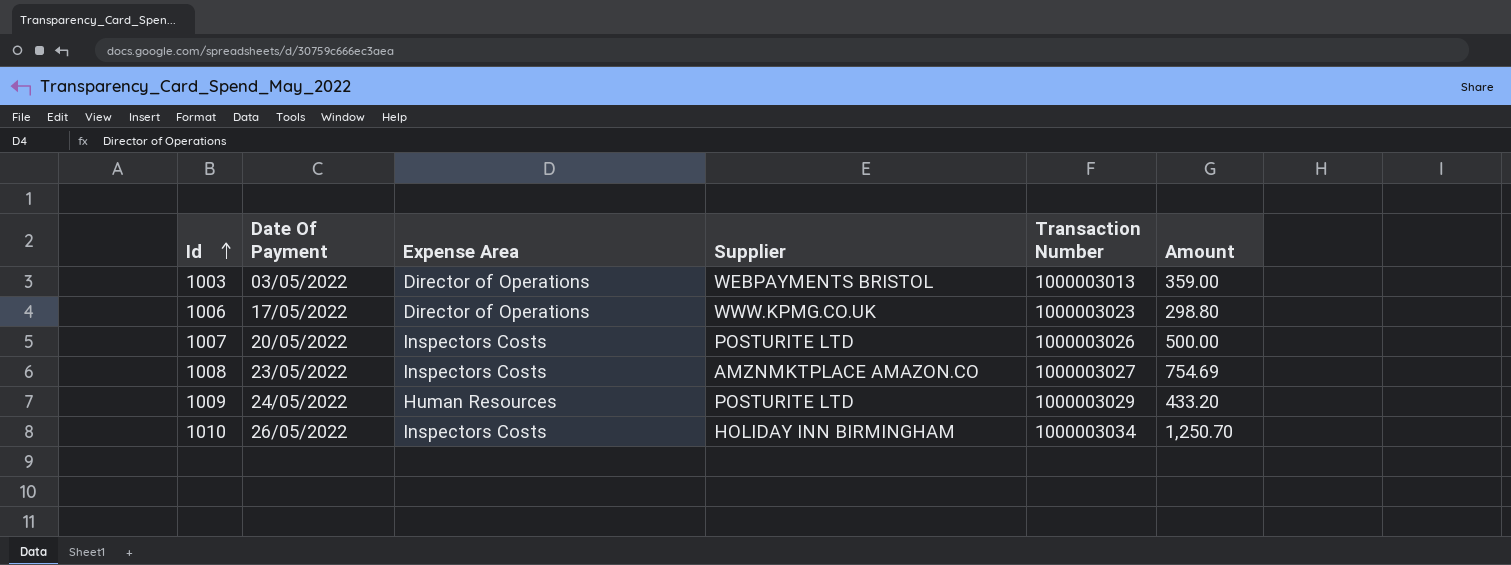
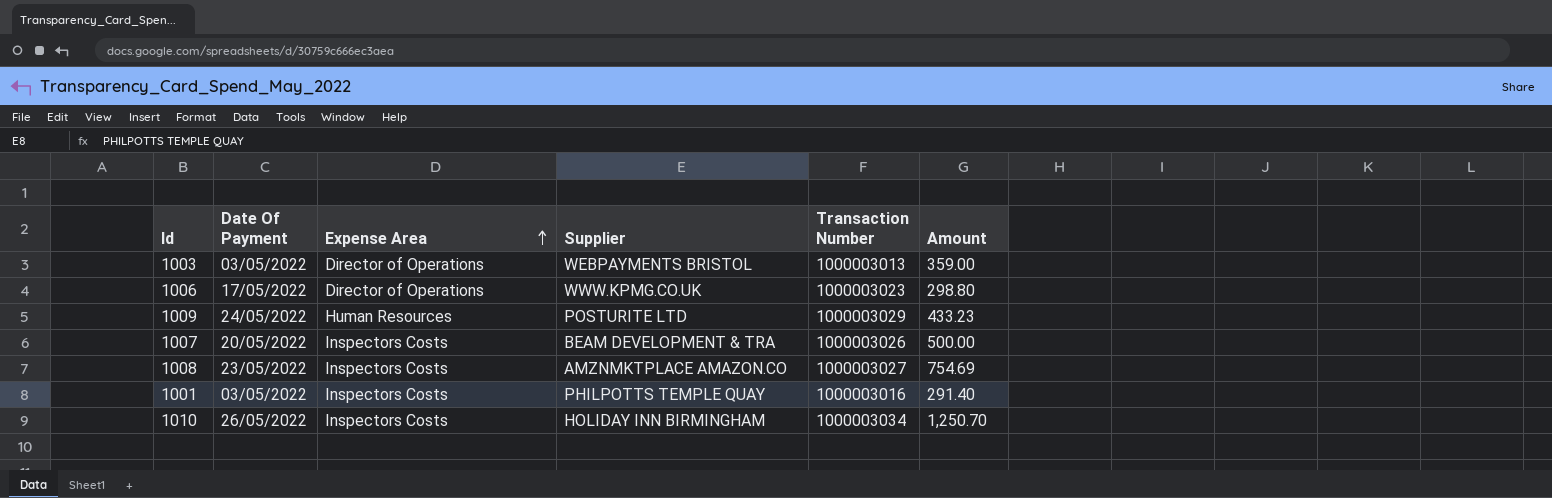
row order: Id ascending -> Expense Area ascending
1009 | Amount: 433.20 -> 433.23
1007 | Supplier: POSTURITE LTD -> BEAM DEVELOPMENT & TRA
row 1001: none -> 03/05/2022 | Inspectors Costs | PHILPOTTS TEMPLE QUAY | 1000003016 | 291.40

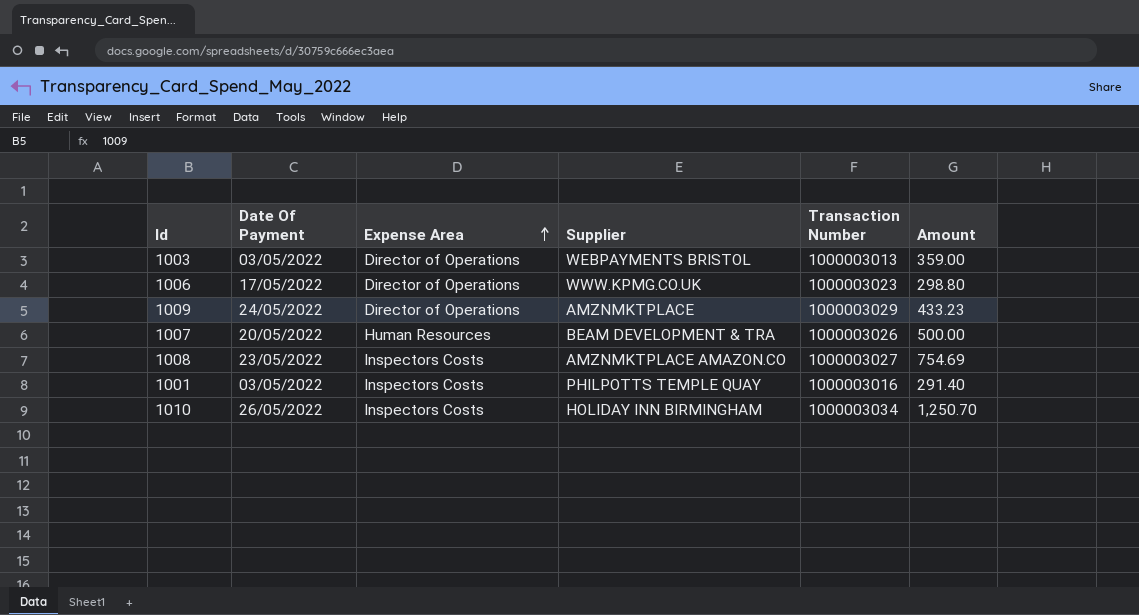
1009 | Expense Area: Human Resources -> Director of Operations
1009 | Supplier: POSTURITE LTD -> AMZNMKTPLACE
1007 | Expense Area: Inspectors Costs -> Human Resources

